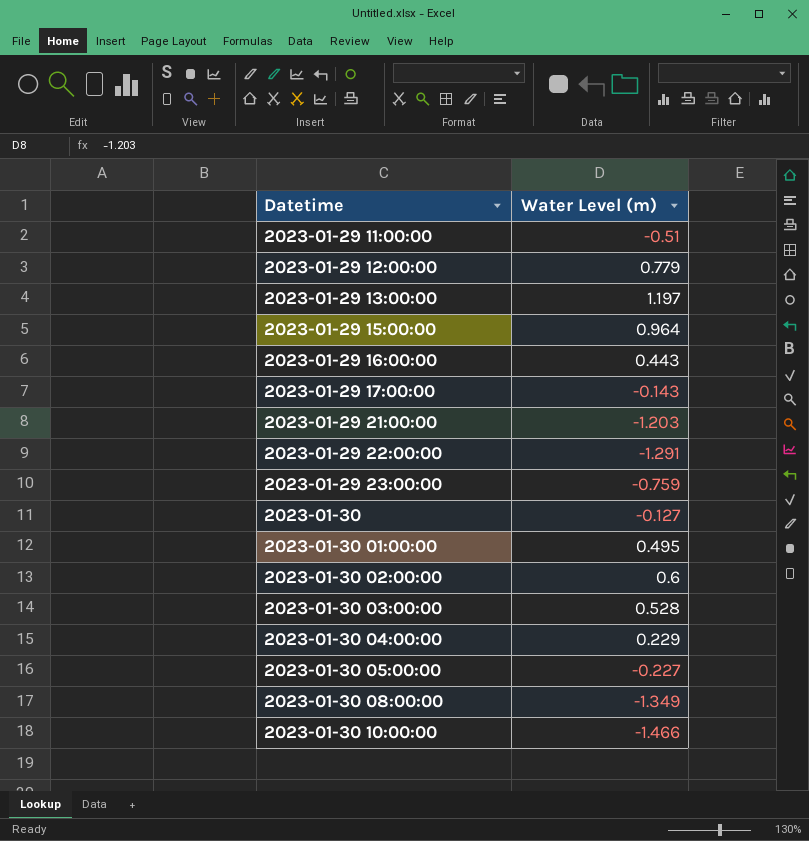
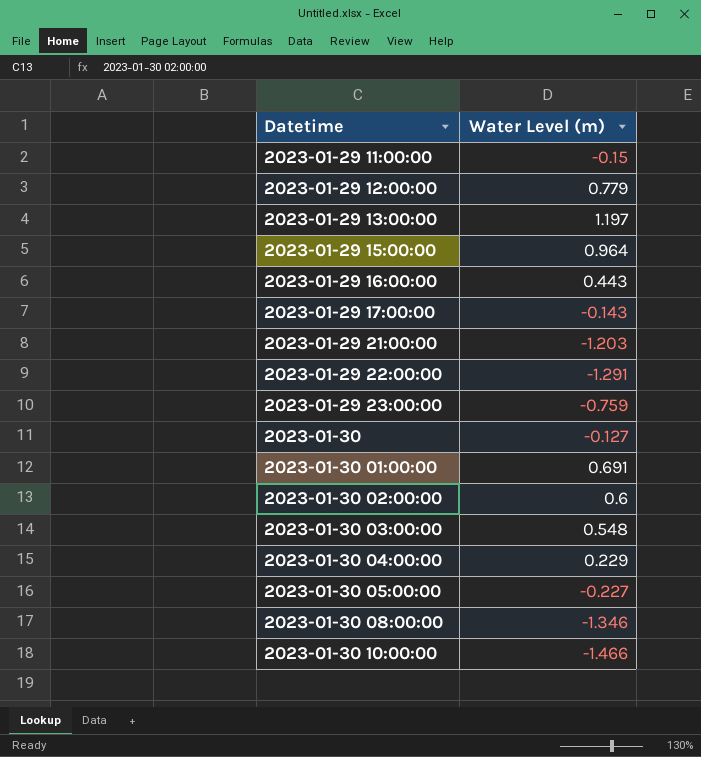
2023-01-29 11:00:00 | Water Level (m): -0.51 -> -0.15
2023-01-30 01:00:00 | Water Level (m): 0.495 -> 0.691
2023-01-30 03:00:00 | Water Level (m): 0.528 -> 0.548
2023-01-30 08:00:00 | Water Level (m): -1.349 -> -1.346

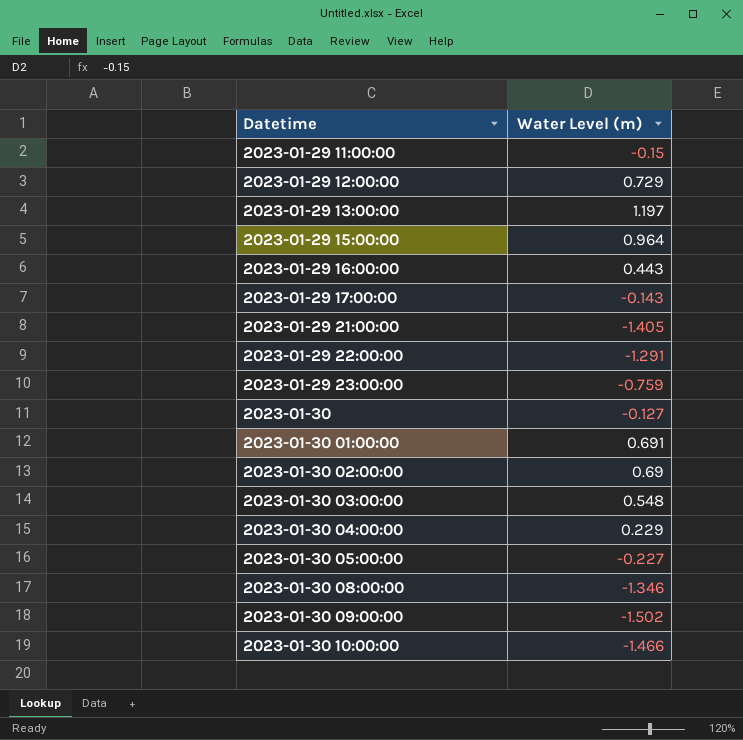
2023-01-29 12:00:00 | Water Level (m): 0.779 -> 0.729
2023-01-29 21:00:00 | Water Level (m): -1.203 -> -1.405
2023-01-30 02:00:00 | Water Level (m): 0.6 -> 0.69
row 2023-01-30 09:00:00: none -> -1.502

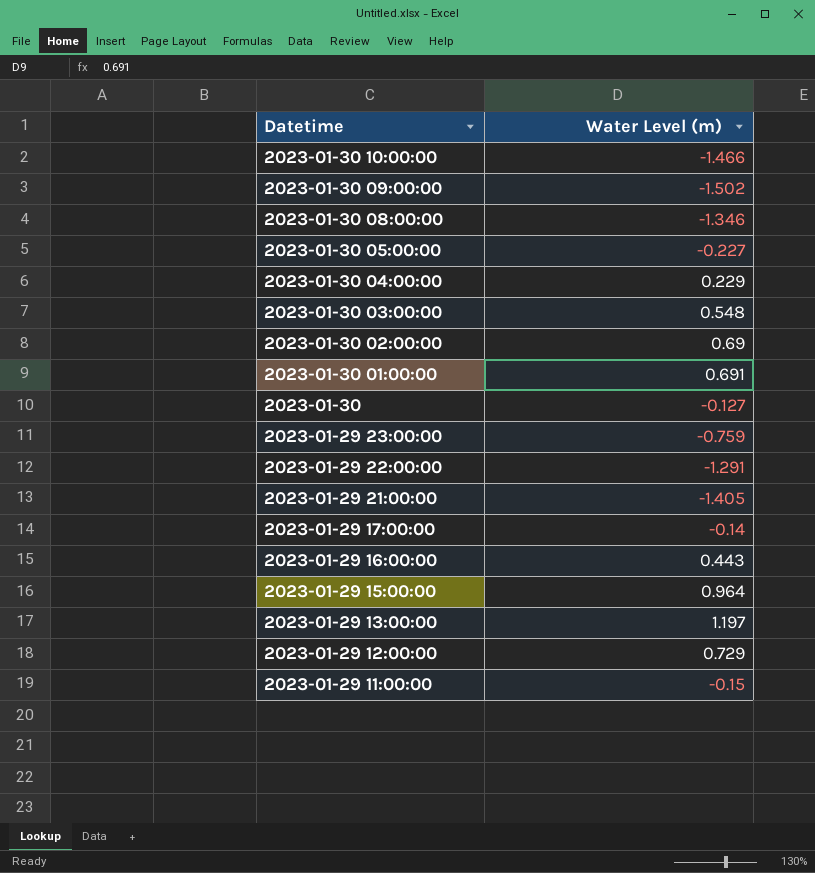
row order: Datetime ascending -> Datetime descending
2023-01-29 17:00:00 | Water Level (m): -0.143 -> -0.14

